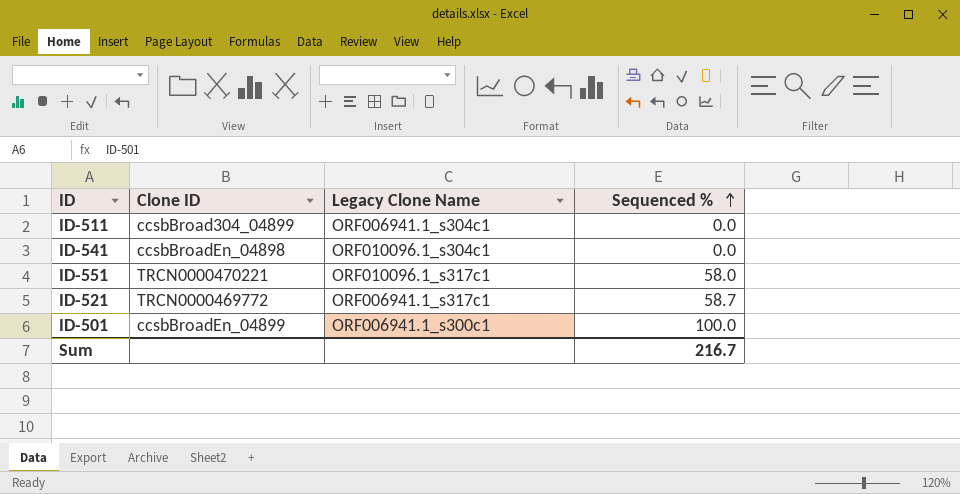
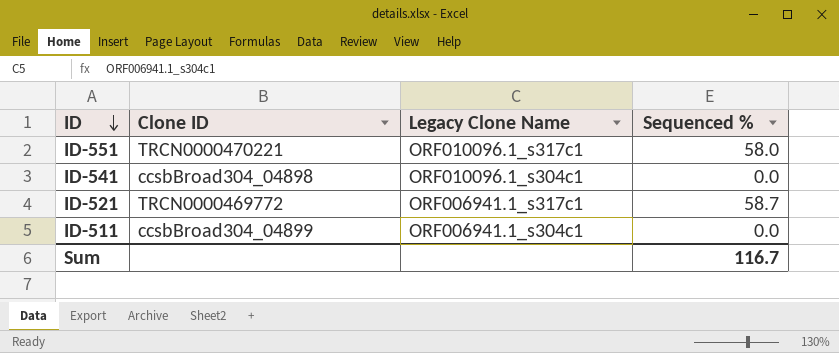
row order: Sequenced % ascending -> ID descending
row ID-501: ccsbBroadEn_04899 | ORF006941.1_s300c1 | 100.0 -> none
ID-541 | Clone ID: ccsbBroadEn_04898 -> ccsbBroad304_04898
Sum | Sequenced %: 216.7 -> 116.7

